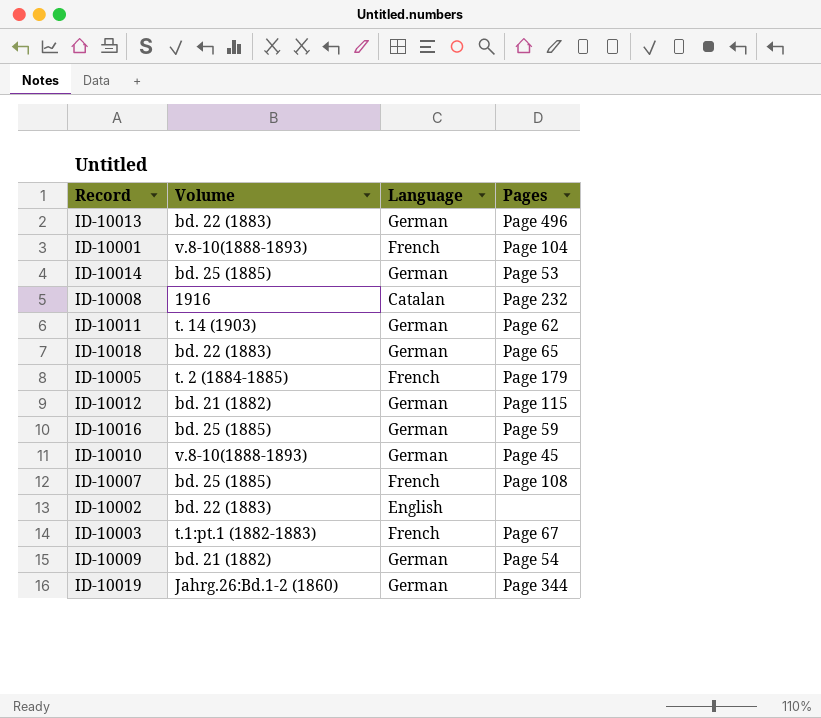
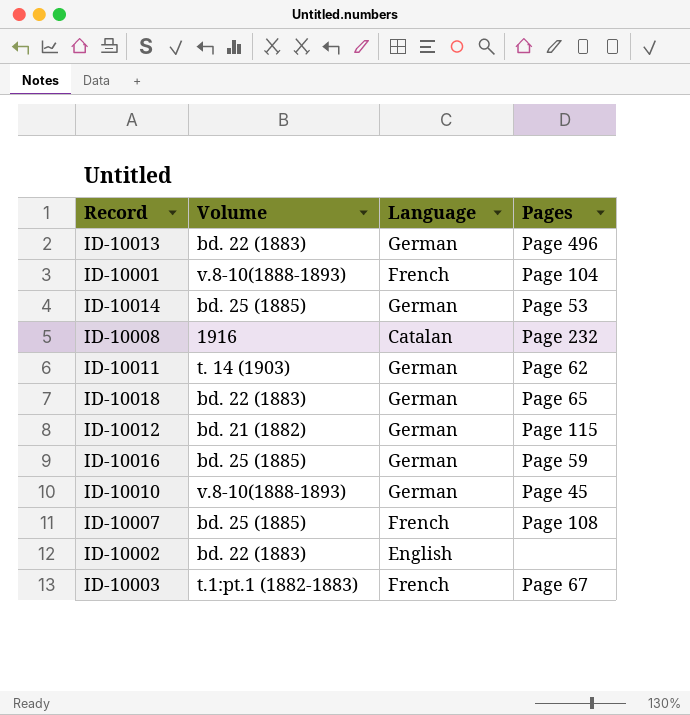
row ID-10005: t. 2 (1884-1885) | French | Page 179 -> none
row ID-10009: bd. 21 (1882) | German | Page 54 -> none
row ID-10019: Jahrg.26:Bd.1-2 (1860) | German | Page 344 -> none

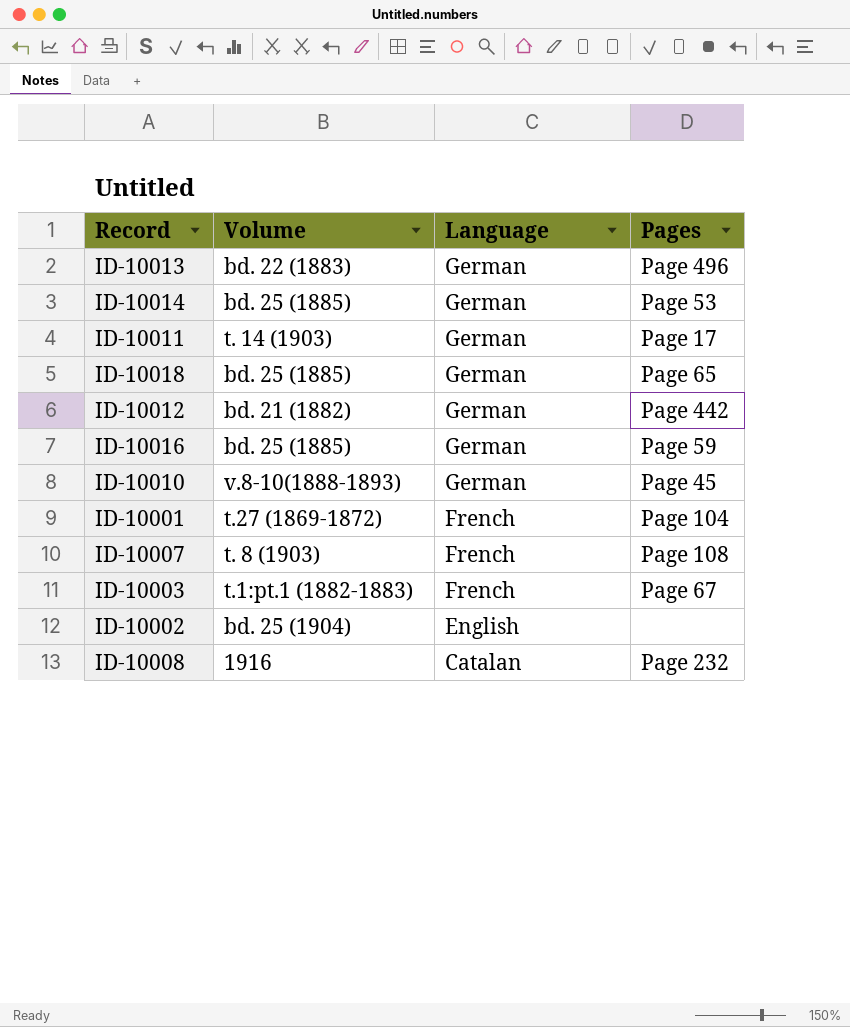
row order: none -> Language descending
ID-10011 | Pages: Page 62 -> Page 17
ID-10018 | Volume: bd. 22 (1883) -> bd. 25 (1885)
ID-10012 | Pages: Page 115 -> Page 442
ID-10001 | Volume: v.8-10(1888-1893) -> t.27 (1869-1872)
ID-10007 | Volume: bd. 25 (1885) -> t. 8 (1903)
ID-10002 | Volume: bd. 22 (1883) -> bd. 25 (1904)

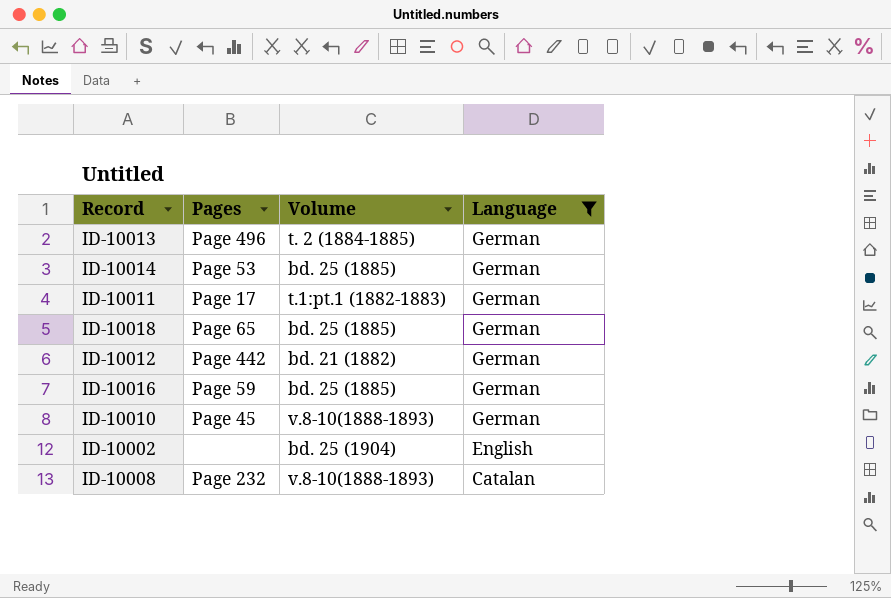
filter: none -> Language != French
column Pages | position: 4 -> 2
ID-10013 | Volume: bd. 22 (1883) -> t. 2 (1884-1885)
ID-10011 | Volume: t. 14 (1903) -> t.1:pt.1 (1882-1883)
ID-10008 | Volume: 1916 -> v.8-10(1888-1893)

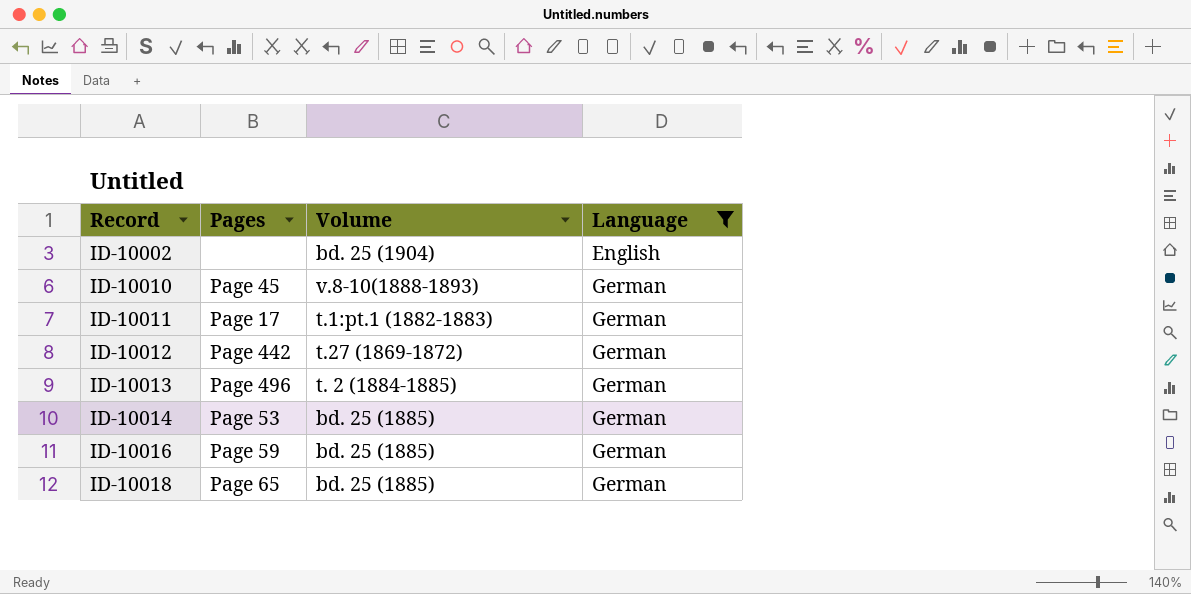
row order: Language descending -> Record ascending
row ID-10008: Page 232 | v.8-10(1888-1893) | Catalan -> none
ID-10012 | Volume: bd. 21 (1882) -> t.27 (1869-1872)

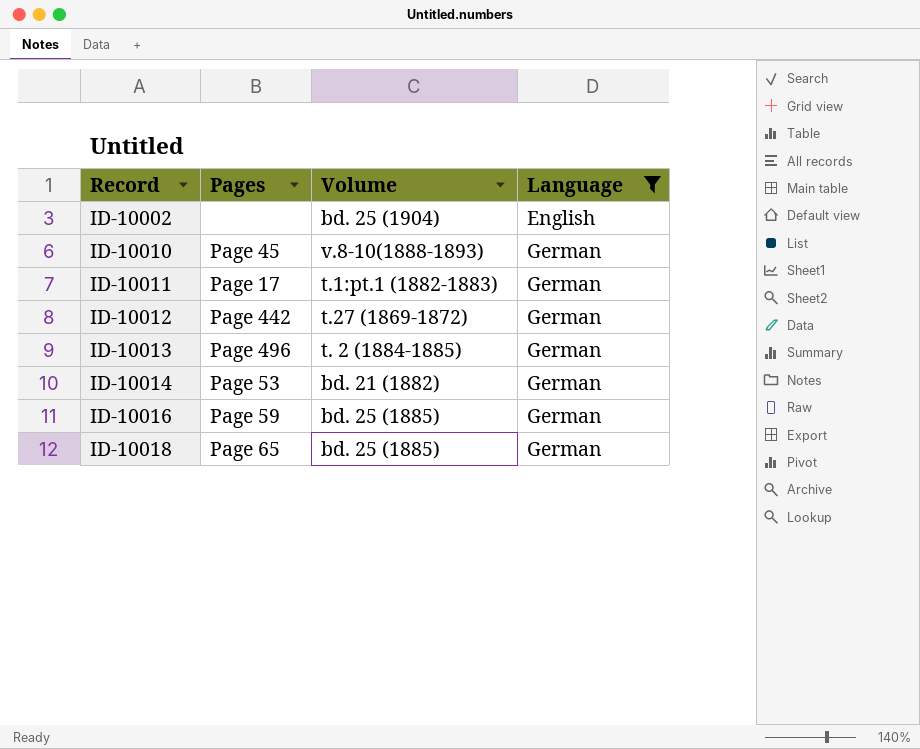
ID-10014 | Volume: bd. 25 (1885) -> bd. 21 (1882)

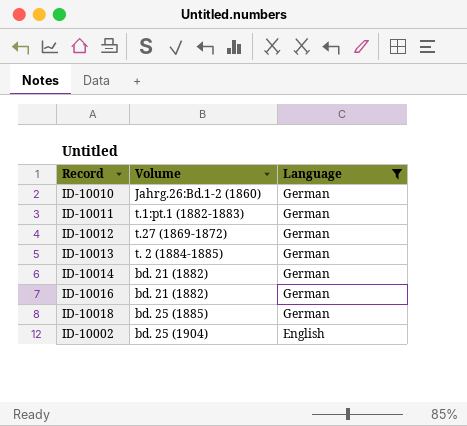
row order: Record ascending -> Language descending
column Pages | position: 2 -> none
ID-10010 | Volume: v.8-10(1888-1893) -> Jahrg.26:Bd.1-2 (1860)
ID-10016 | Volume: bd. 25 (1885) -> bd. 21 (1882)

